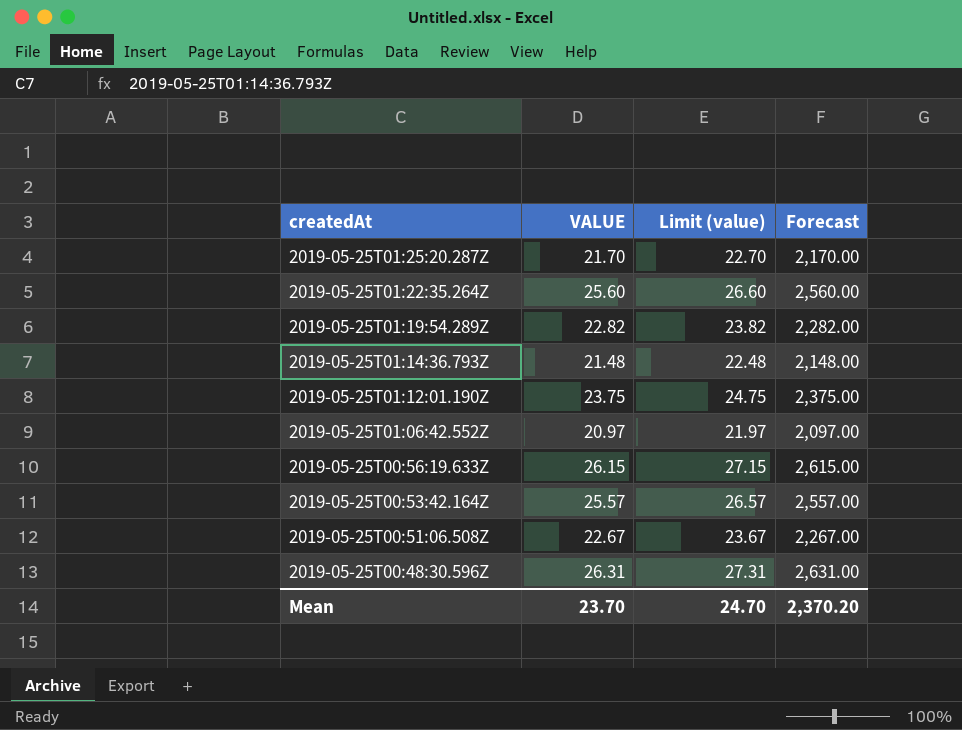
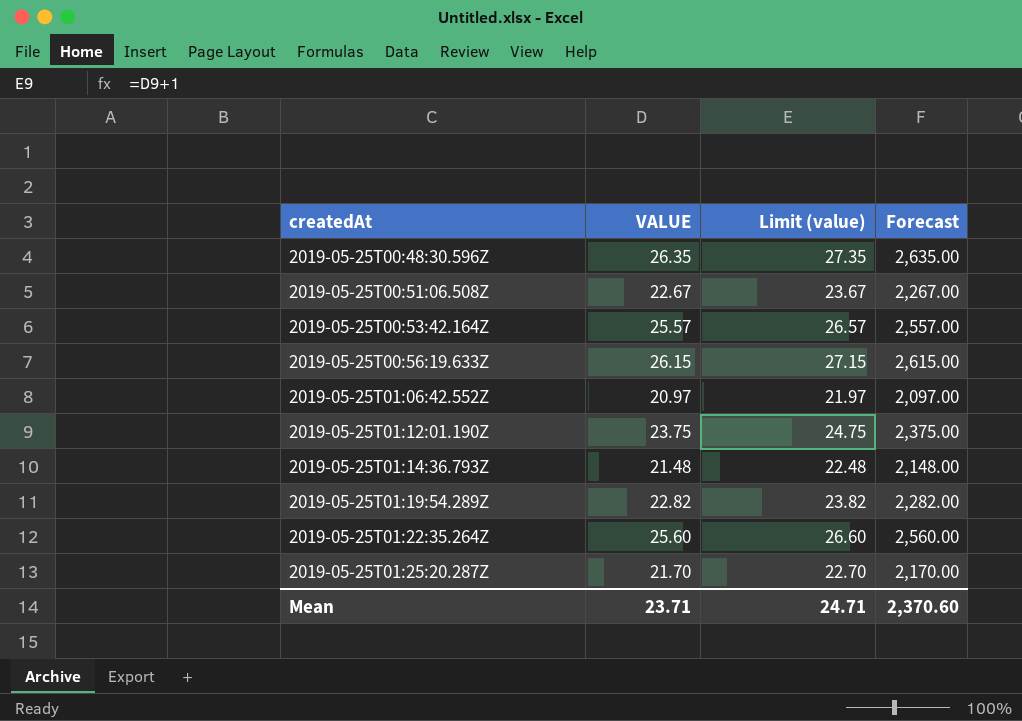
row order: createdAt descending -> createdAt ascending
2019-05-25T00:48:30.596Z | VALUE: 26.31 -> 26.35
2019-05-25T00:48:30.596Z | Limit (value): 27.31 -> 27.35
2019-05-25T00:48:30.596Z | Forecast: 2,631.00 -> 2,635.00
Mean | VALUE: 23.70 -> 23.71
Mean | Limit (value): 24.70 -> 24.71
Mean | Forecast: 2,370.20 -> 2,370.60

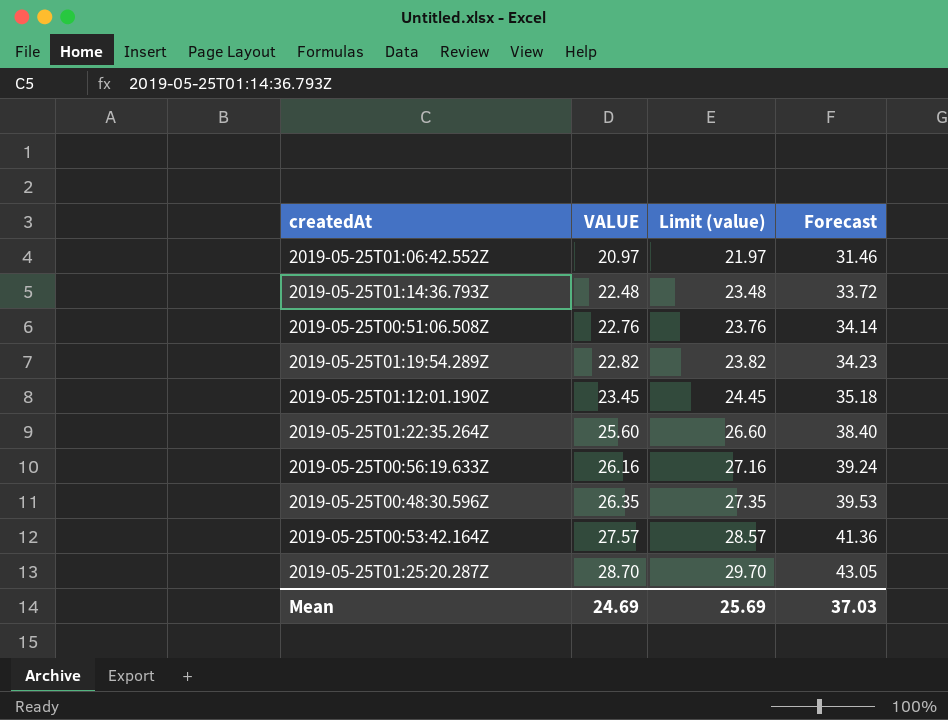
row order: createdAt ascending -> VALUE ascending
column Forecast | formula: [VALUE] * 100 -> [VALUE] * 1.5
2019-05-25T01:14:36.793Z | VALUE: 21.48 -> 22.48
2019-05-25T01:14:36.793Z | Limit (value): 22.48 -> 23.48
2019-05-25T00:51:06.508Z | VALUE: 22.67 -> 22.76
2019-05-25T00:51:06.508Z | Limit (value): 23.67 -> 23.76
2019-05-25T01:12:01.190Z | VALUE: 23.75 -> 23.45
2019-05-25T01:12:01.190Z | Limit (value): 24.75 -> 24.45
2019-05-25T00:56:19.633Z | VALUE: 26.15 -> 26.16
2019-05-25T00:56:19.633Z | Limit (value): 27.15 -> 27.16
2019-05-25T00:53:42.164Z | VALUE: 25.57 -> 27.57
2019-05-25T00:53:42.164Z | Limit (value): 26.57 -> 28.57
2019-05-25T01:25:20.287Z | VALUE: 21.70 -> 28.70
2019-05-25T01:25:20.287Z | Limit (value): 22.70 -> 29.70
Mean | VALUE: 23.71 -> 24.69
Mean | Limit (value): 24.71 -> 25.69
Mean | Forecast: 2,370.60 -> 37.03

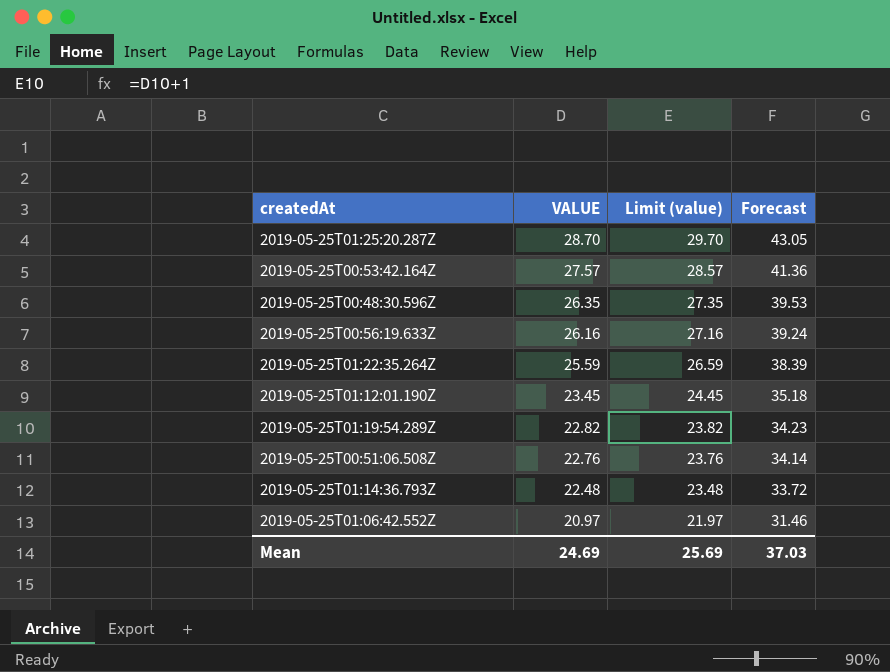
row order: VALUE ascending -> VALUE descending
2019-05-25T01:22:35.264Z | VALUE: 25.60 -> 25.59
2019-05-25T01:22:35.264Z | Limit (value): 26.60 -> 26.59
2019-05-25T01:22:35.264Z | Forecast: 38.40 -> 38.39

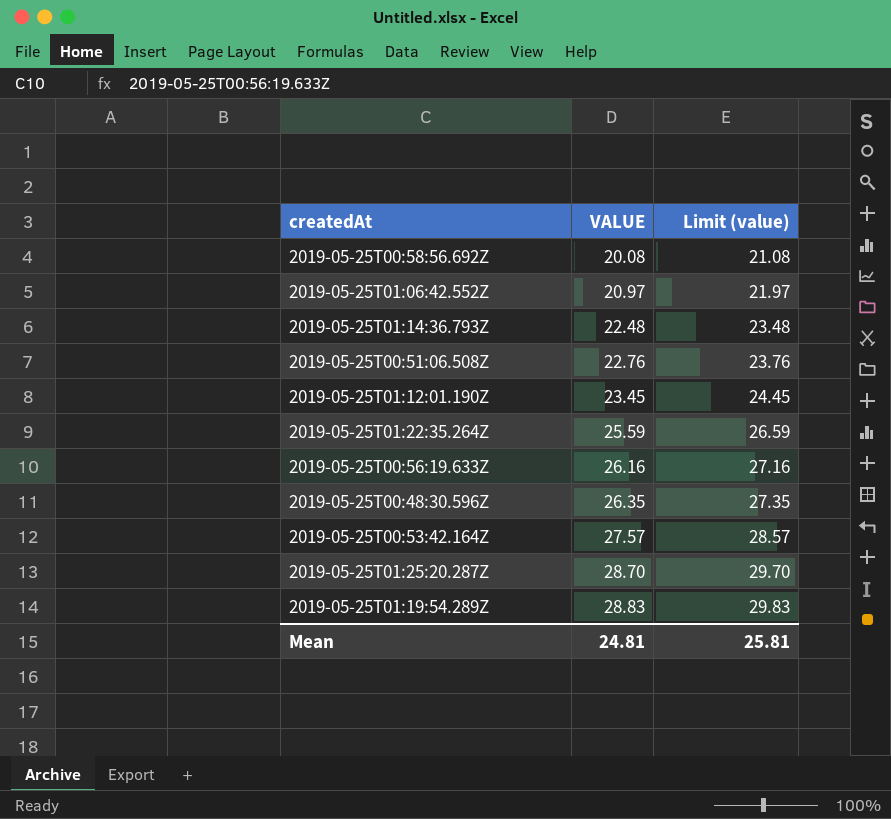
row order: VALUE descending -> VALUE ascending
column Forecast | formula: [VALUE] * 1.5 -> none
row 2019-05-25T00:58:56.692Z: none -> 20.08 | 21.08
2019-05-25T01:19:54.289Z | VALUE: 22.82 -> 28.83
2019-05-25T01:19:54.289Z | Limit (value): 23.82 -> 29.83
Mean | VALUE: 24.69 -> 24.81
Mean | Limit (value): 25.69 -> 25.81

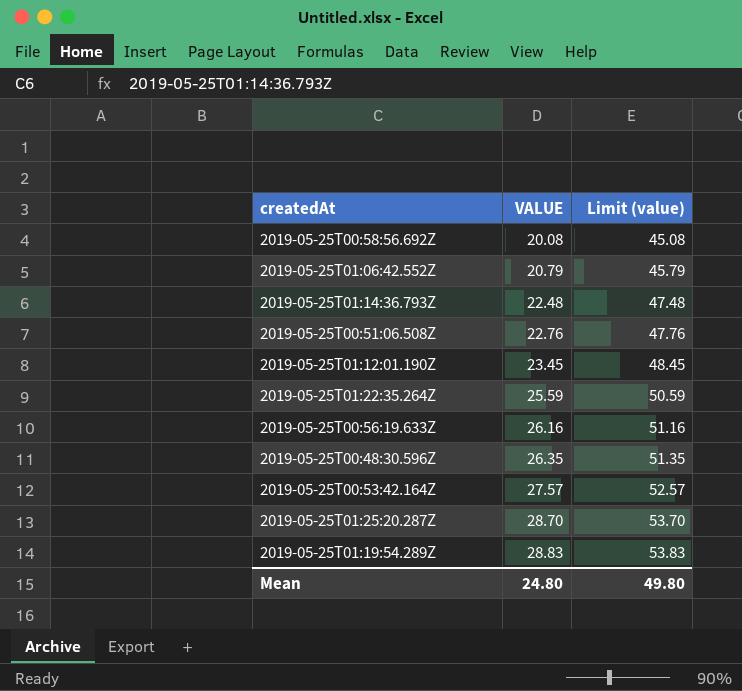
column Limit (value) | formula: [VALUE] + 1 -> [VALUE] + 25
2019-05-25T01:06:42.552Z | VALUE: 20.97 -> 20.79
Mean | VALUE: 24.81 -> 24.80
Mean | Limit (value): 25.81 -> 49.80

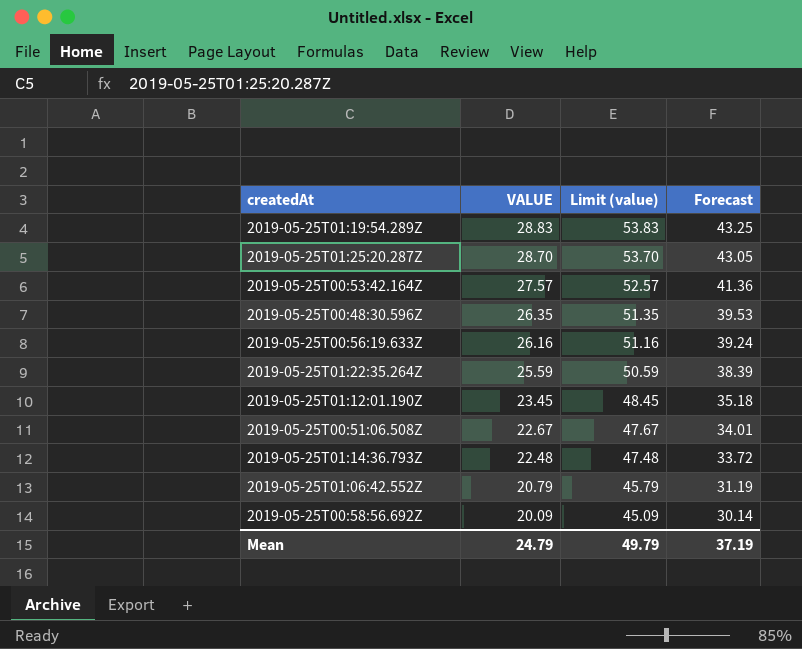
row order: VALUE ascending -> VALUE descending
column Forecast | formula: none -> [VALUE] * 1.5
2019-05-25T00:51:06.508Z | VALUE: 22.76 -> 22.67
2019-05-25T00:51:06.508Z | Limit (value): 47.76 -> 47.67
2019-05-25T00:58:56.692Z | VALUE: 20.08 -> 20.09
2019-05-25T00:58:56.692Z | Limit (value): 45.08 -> 45.09
Mean | VALUE: 24.80 -> 24.79
Mean | Limit (value): 49.80 -> 49.79

